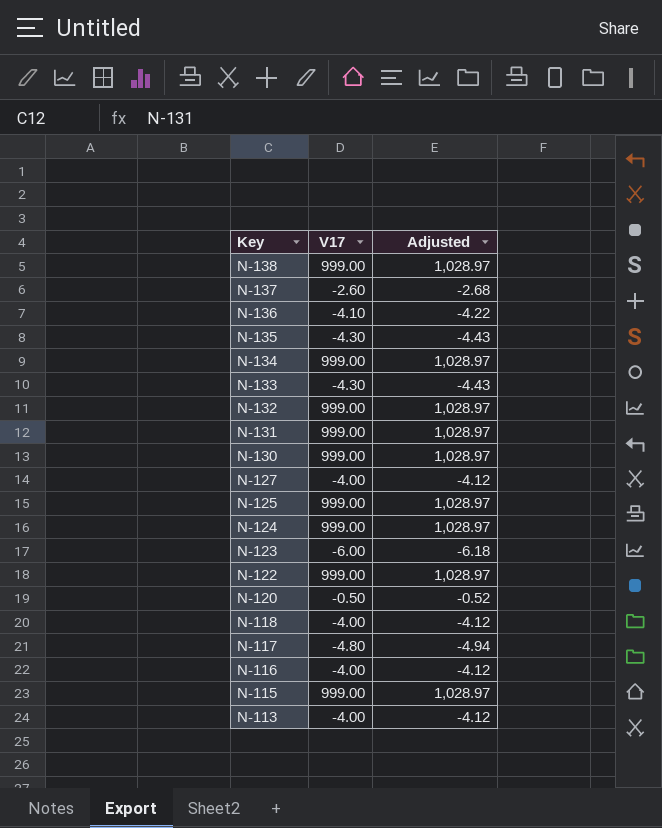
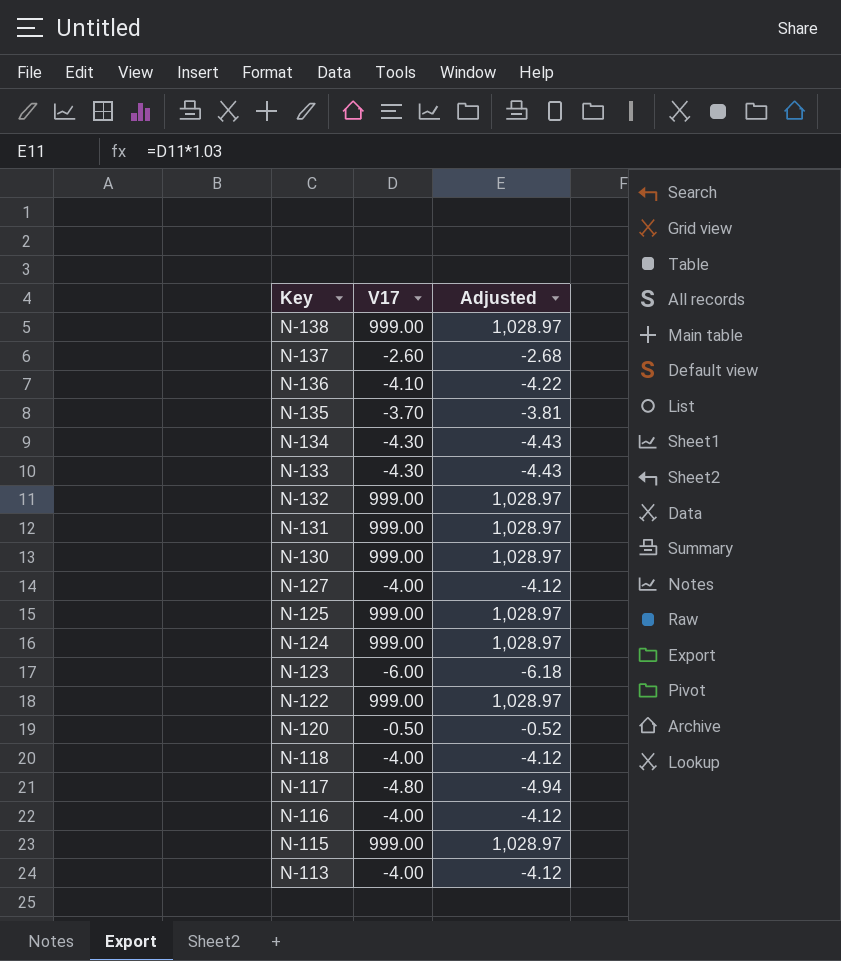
N-135 | V17: -4.30 -> -3.70
N-135 | Adjusted: -4.43 -> -3.81
N-134 | V17: 999.00 -> -4.30
N-134 | Adjusted: 1,028.97 -> -4.43

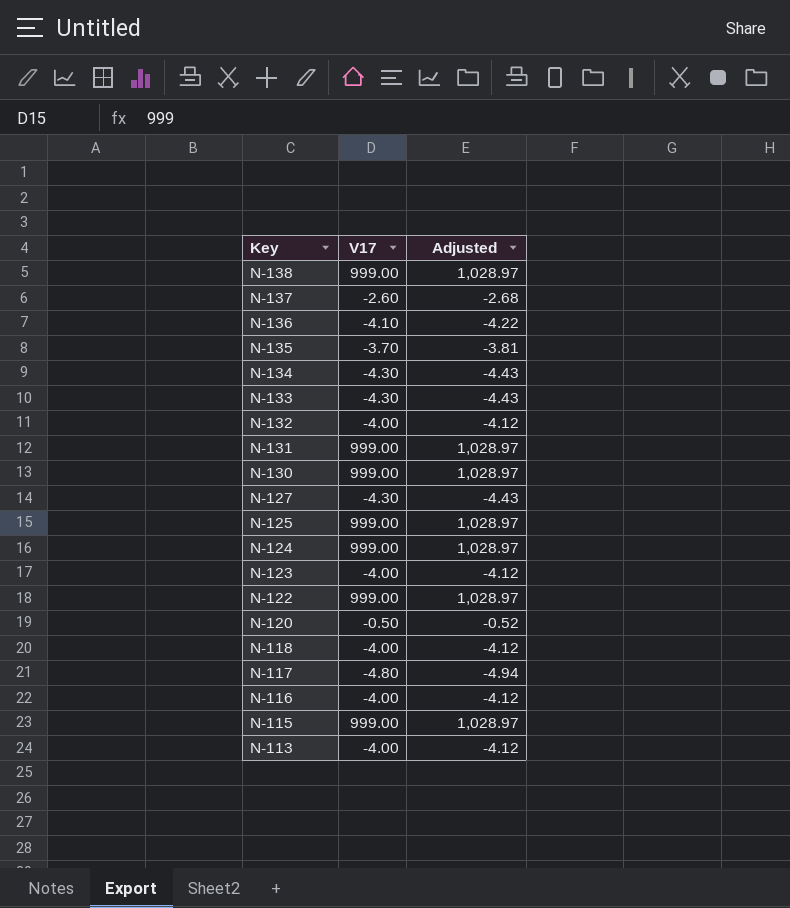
N-132 | V17: 999.00 -> -4.00
N-132 | Adjusted: 1,028.97 -> -4.12
N-127 | V17: -4.00 -> -4.30
N-127 | Adjusted: -4.12 -> -4.43
N-123 | V17: -6.00 -> -4.00
N-123 | Adjusted: -6.18 -> -4.12

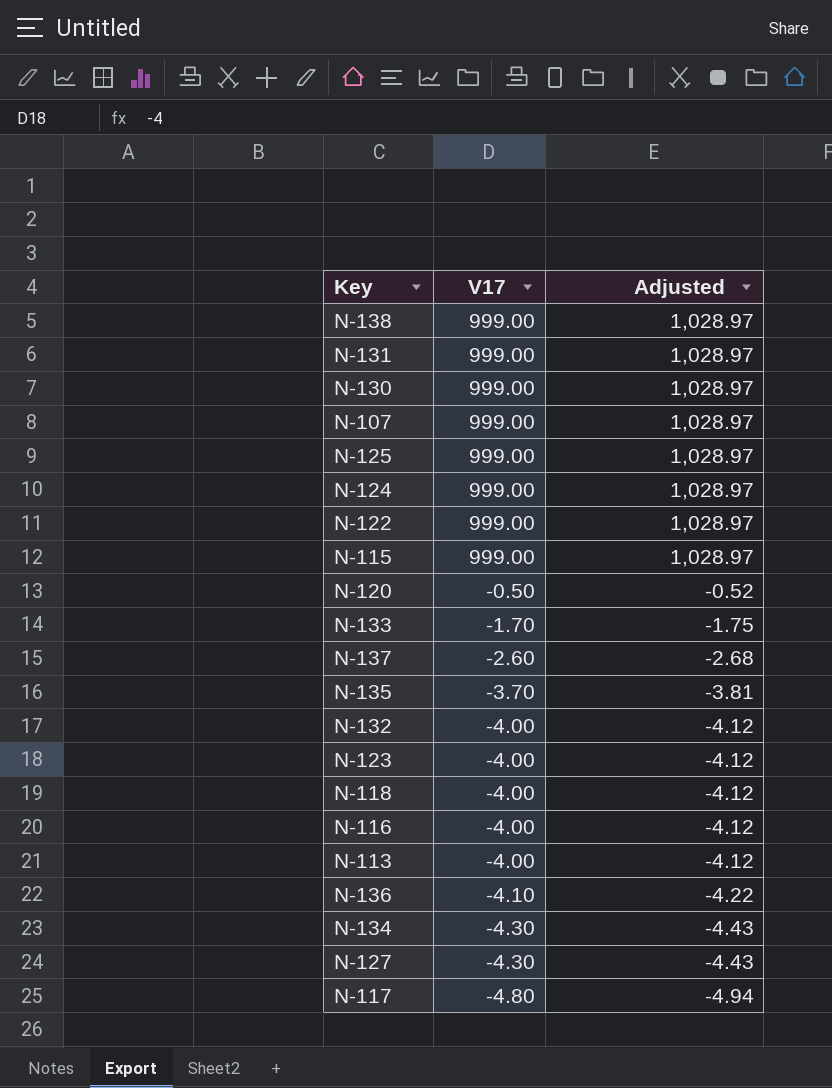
row order: Key descending -> V17 descending
row N-107: none -> 999.00 | 1,028.97
N-133 | V17: -4.30 -> -1.70
N-133 | Adjusted: -4.43 -> -1.75

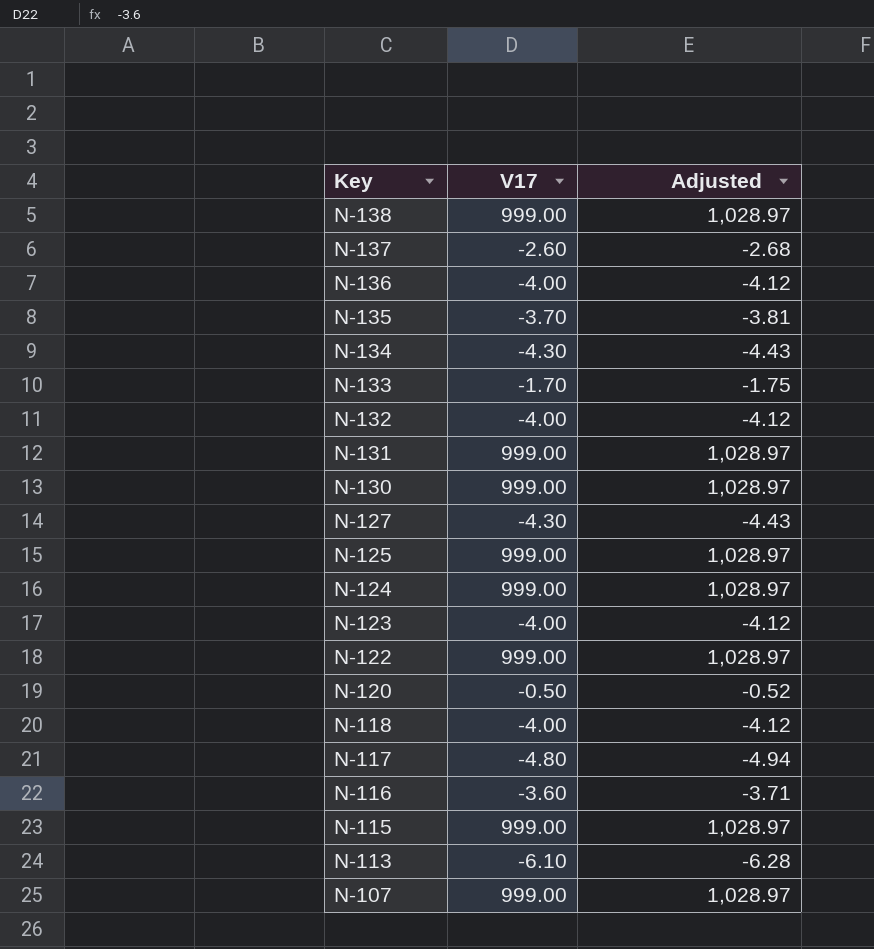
row order: V17 descending -> Key descending
N-136 | V17: -4.10 -> -4.00
N-136 | Adjusted: -4.22 -> -4.12
N-116 | V17: -4.00 -> -3.60
N-116 | Adjusted: -4.12 -> -3.71
N-113 | V17: -4.00 -> -6.10
N-113 | Adjusted: -4.12 -> -6.28

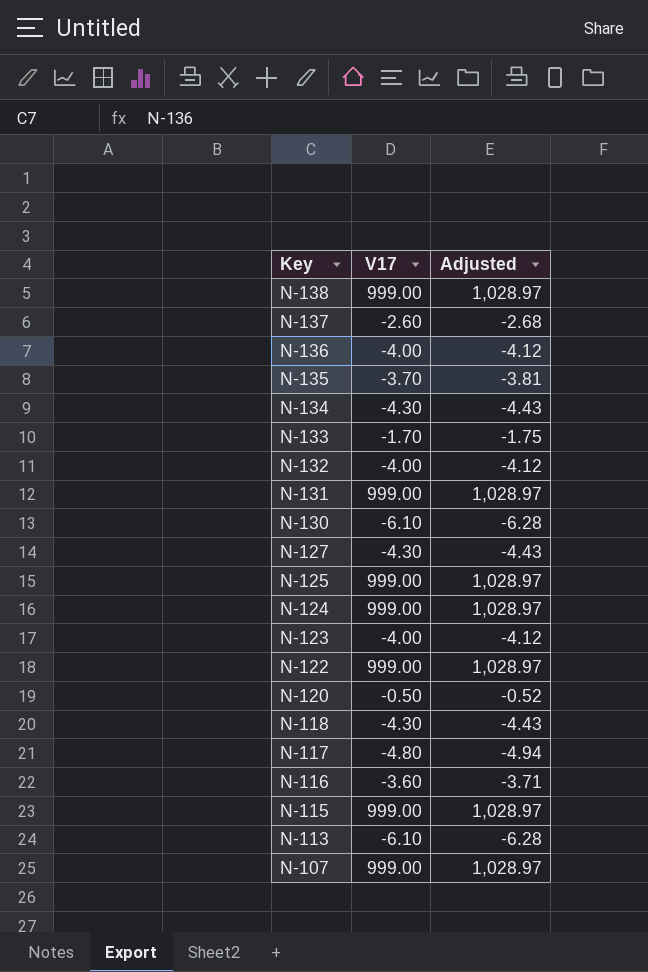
N-130 | V17: 999.00 -> -6.10
N-130 | Adjusted: 1,028.97 -> -6.28
N-118 | V17: -4.00 -> -4.30
N-118 | Adjusted: -4.12 -> -4.43

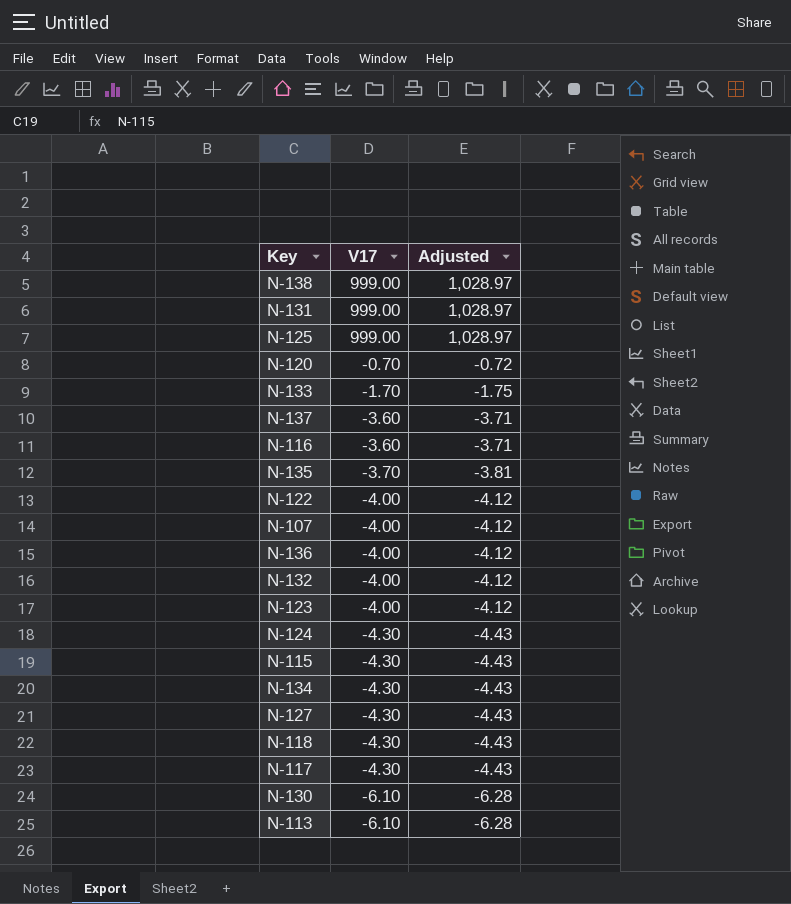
row order: Key descending -> V17 descending
N-120 | V17: -0.50 -> -0.70
N-120 | Adjusted: -0.52 -> -0.72
N-137 | V17: -2.60 -> -3.60
N-137 | Adjusted: -2.68 -> -3.71
N-122 | V17: 999.00 -> -4.00
N-122 | Adjusted: 1,028.97 -> -4.12
N-107 | V17: 999.00 -> -4.00
N-107 | Adjusted: 1,028.97 -> -4.12
N-124 | V17: 999.00 -> -4.30
N-124 | Adjusted: 1,028.97 -> -4.43
N-115 | V17: 999.00 -> -4.30
N-115 | Adjusted: 1,028.97 -> -4.43
N-117 | V17: -4.80 -> -4.30
N-117 | Adjusted: -4.94 -> -4.43

